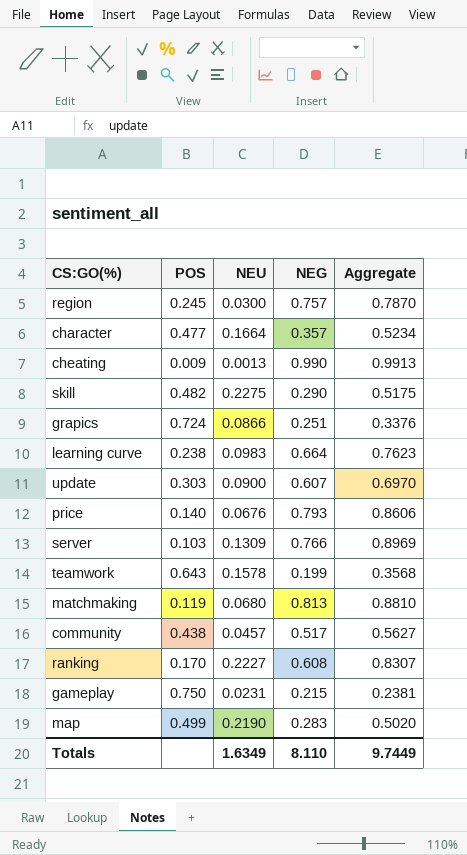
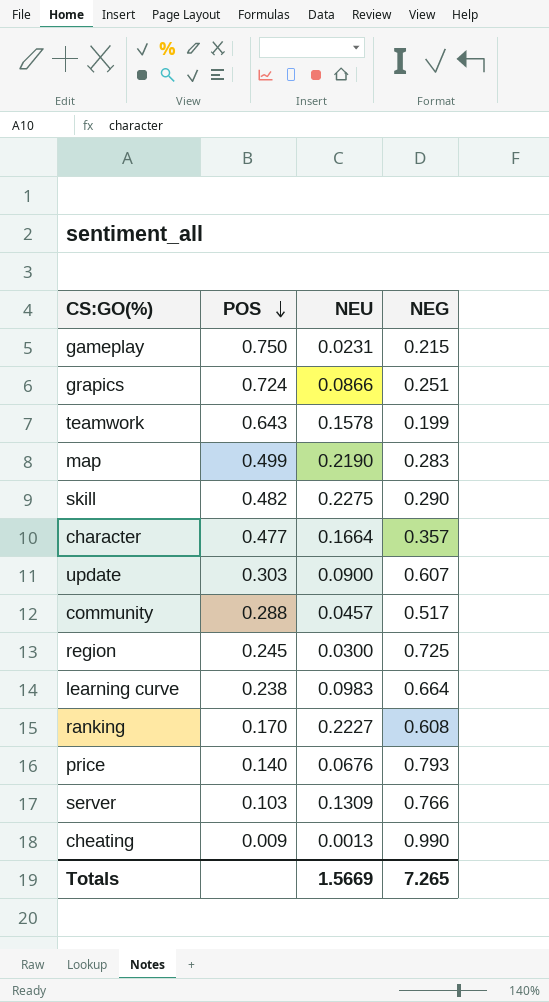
row order: none -> POS descending
column Aggregate | formula: [NEU] + [NEG] -> none
row matchmaking: 0.119 | 0.0680 | 0.813 | 0.8810 -> none
community | POS: 0.438 -> 0.288
region | NEG: 0.757 -> 0.725
Totals | NEU: 1.6349 -> 1.5669
Totals | NEG: 8.110 -> 7.265

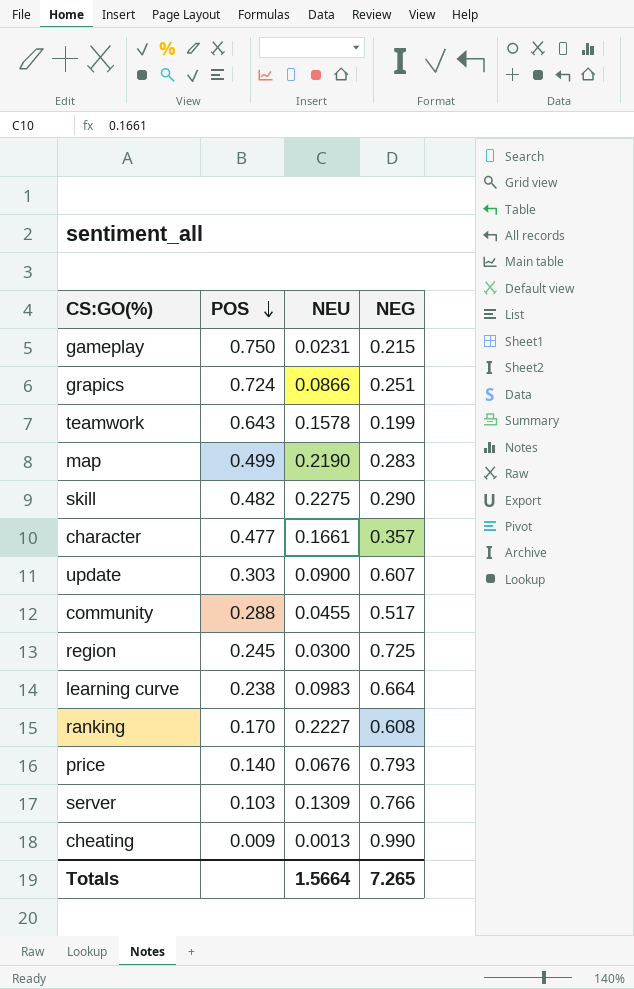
character | NEU: 0.1664 -> 0.1661
community | NEU: 0.0457 -> 0.0455
Totals | NEU: 1.5669 -> 1.5664

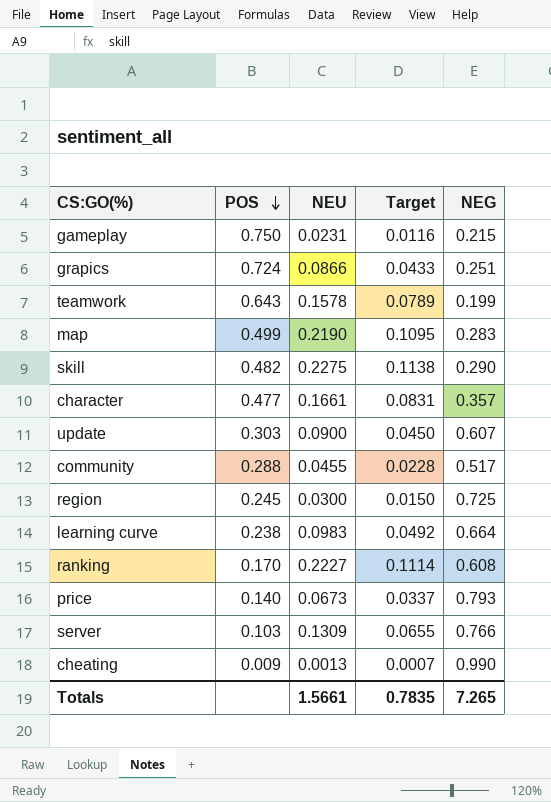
column Target | formula: none -> [NEU] * 0.5
price | NEU: 0.0676 -> 0.0673
Totals | NEU: 1.5664 -> 1.5661

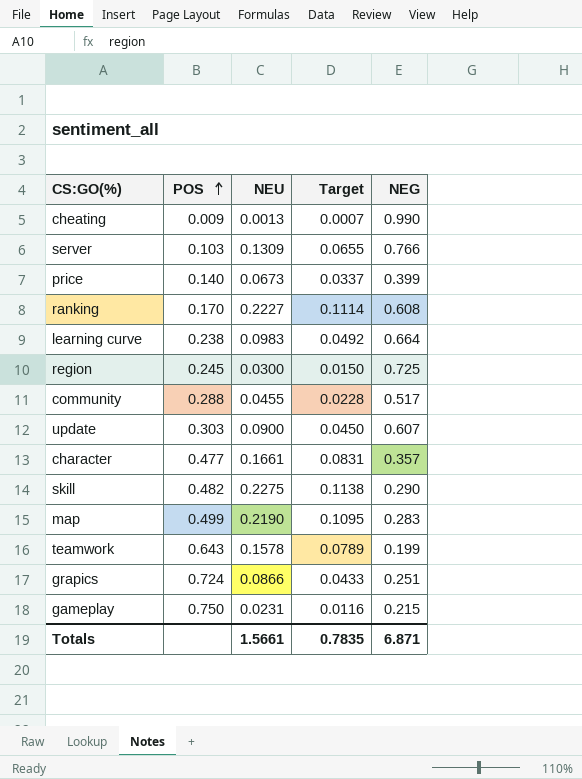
row order: POS descending -> POS ascending
price | NEG: 0.793 -> 0.399
Totals | NEG: 7.265 -> 6.871

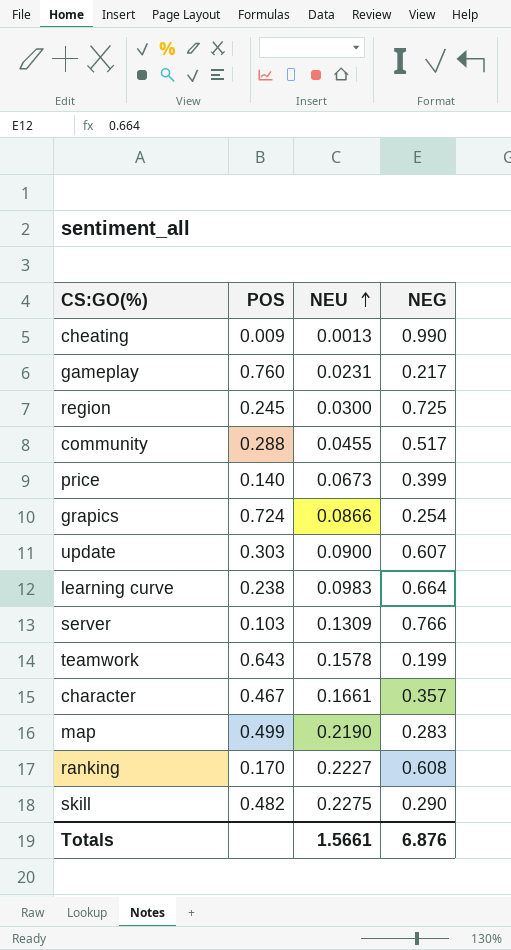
row order: POS ascending -> NEU ascending
column Target | formula: [NEU] * 0.5 -> none
gameplay | POS: 0.750 -> 0.760
gameplay | NEG: 0.215 -> 0.217
grapics | NEG: 0.251 -> 0.254
character | POS: 0.477 -> 0.467
Totals | NEG: 6.871 -> 6.876

